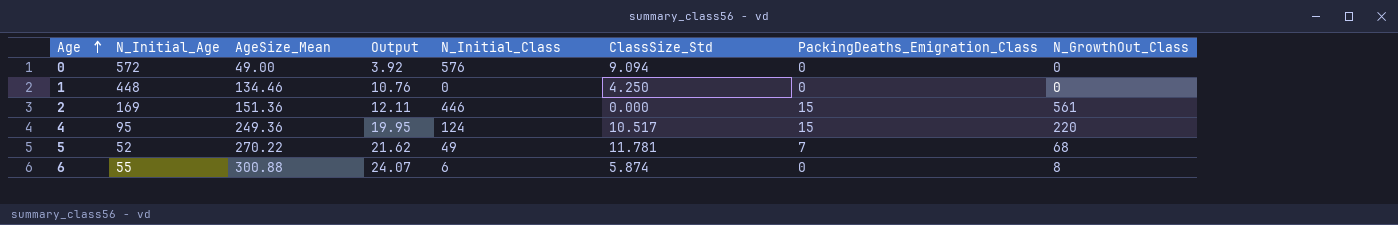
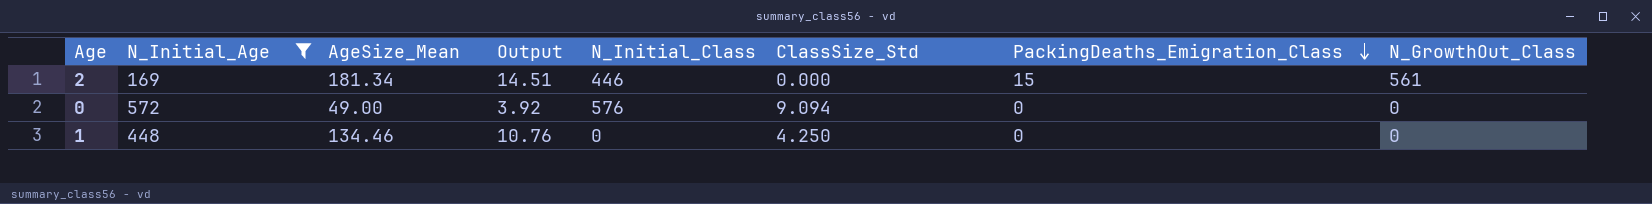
filter: none -> N_Initial_Age >= 169
row order: Age ascending -> PackingDeaths_Emigration_Class descending
2 | AgeSize_Mean: 151.36 -> 181.34
2 | Output: 12.11 -> 14.51

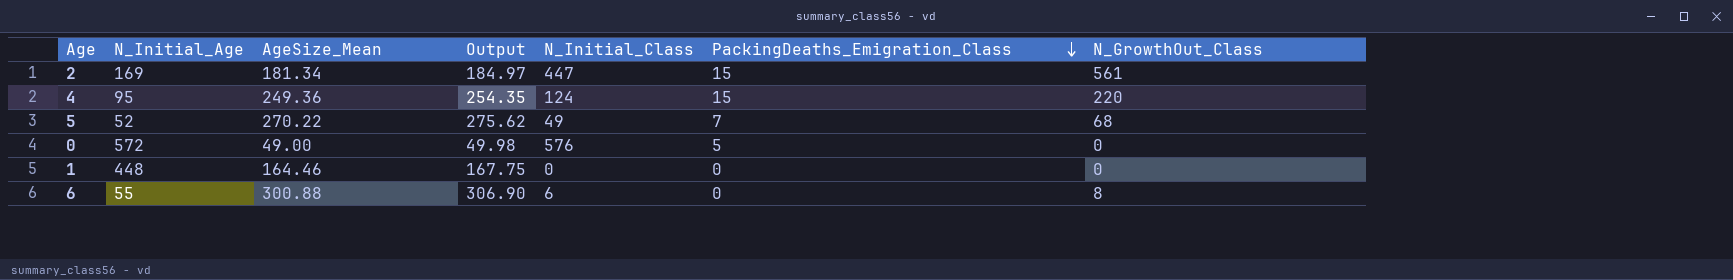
filter: N_Initial_Age >= 169 -> none
column ClassSize_Std | position: 6 -> none
column Output | formula: [AgeSize_Mean] * 0.08 -> [AgeSize_Mean] * 1.02
2 | N_Initial_Class: 446 -> 447
0 | PackingDeaths_Emigration_Class: 0 -> 5
1 | AgeSize_Mean: 134.46 -> 164.46

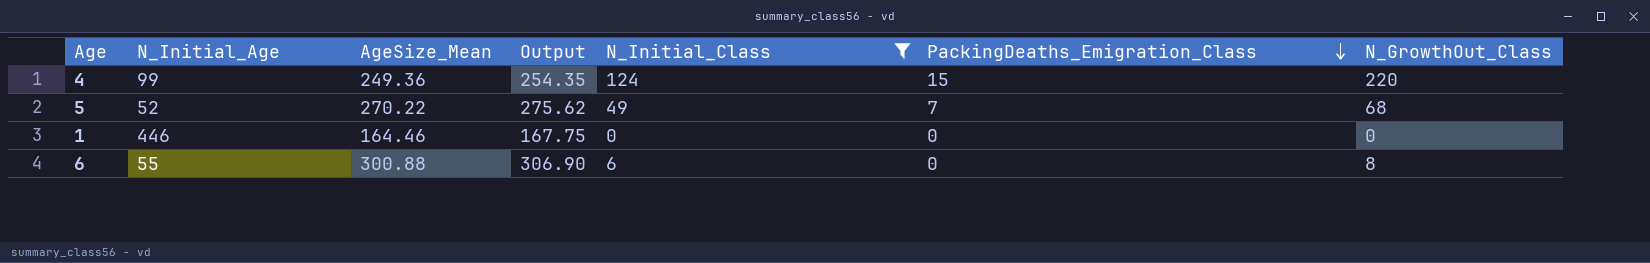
filter: none -> N_Initial_Class <= 124
4 | N_Initial_Age: 95 -> 99
1 | N_Initial_Age: 448 -> 446

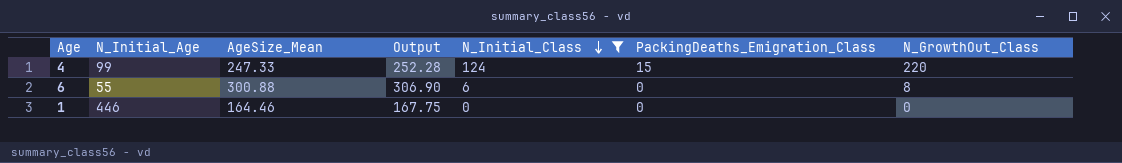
row order: PackingDeaths_Emigration_Class descending -> N_Initial_Class descending
row 5: 52 | 270.22 | 275.62 | 49 | 7 | 68 -> none
4 | AgeSize_Mean: 249.36 -> 247.33
4 | Output: 254.35 -> 252.28

